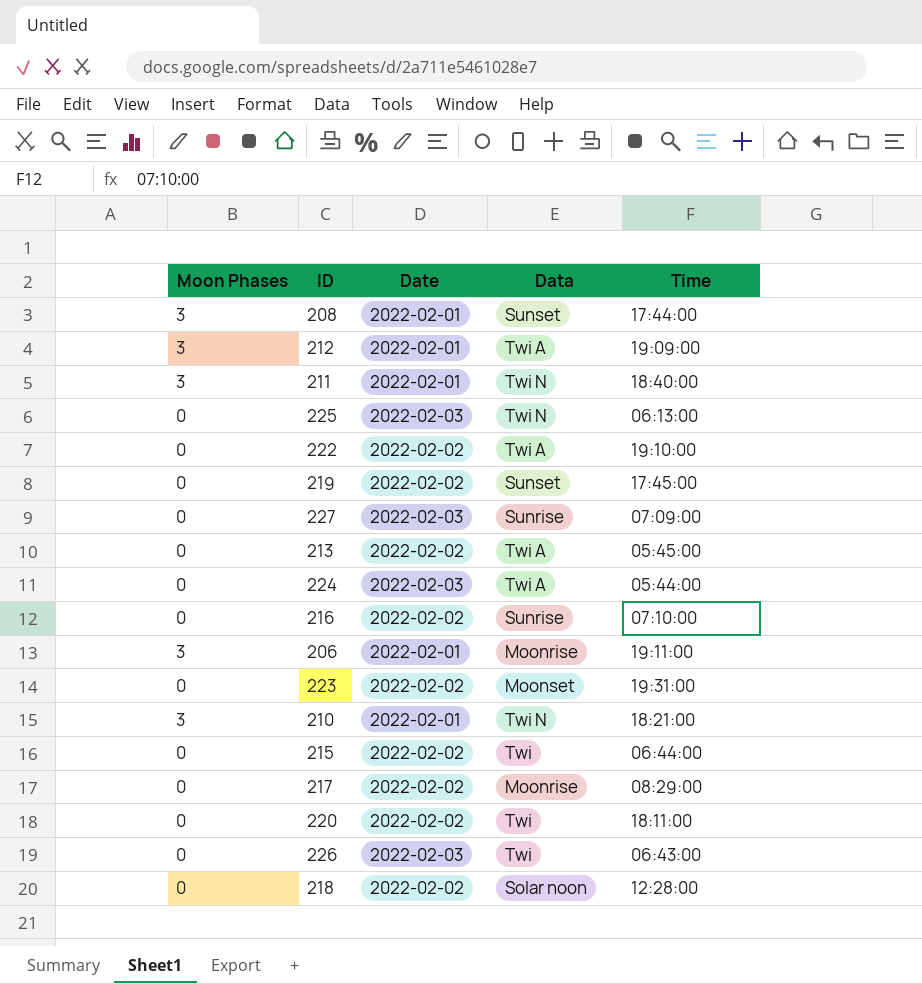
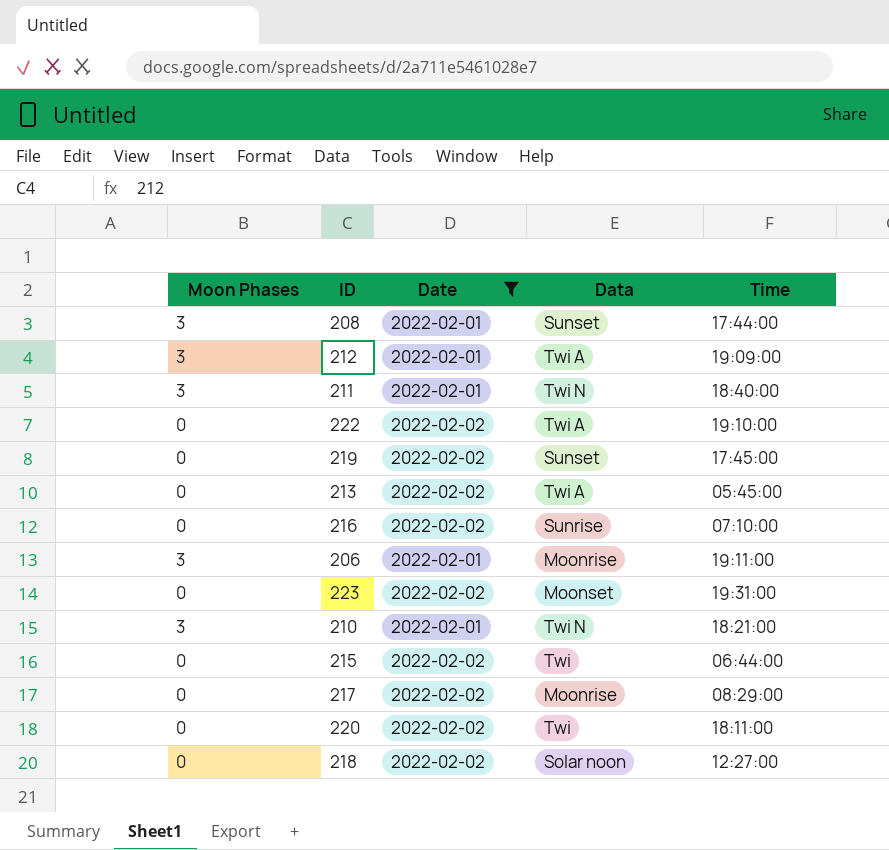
filter: none -> Date != 2022-02-03
218 | Time: 12:28:00 -> 12:27:00

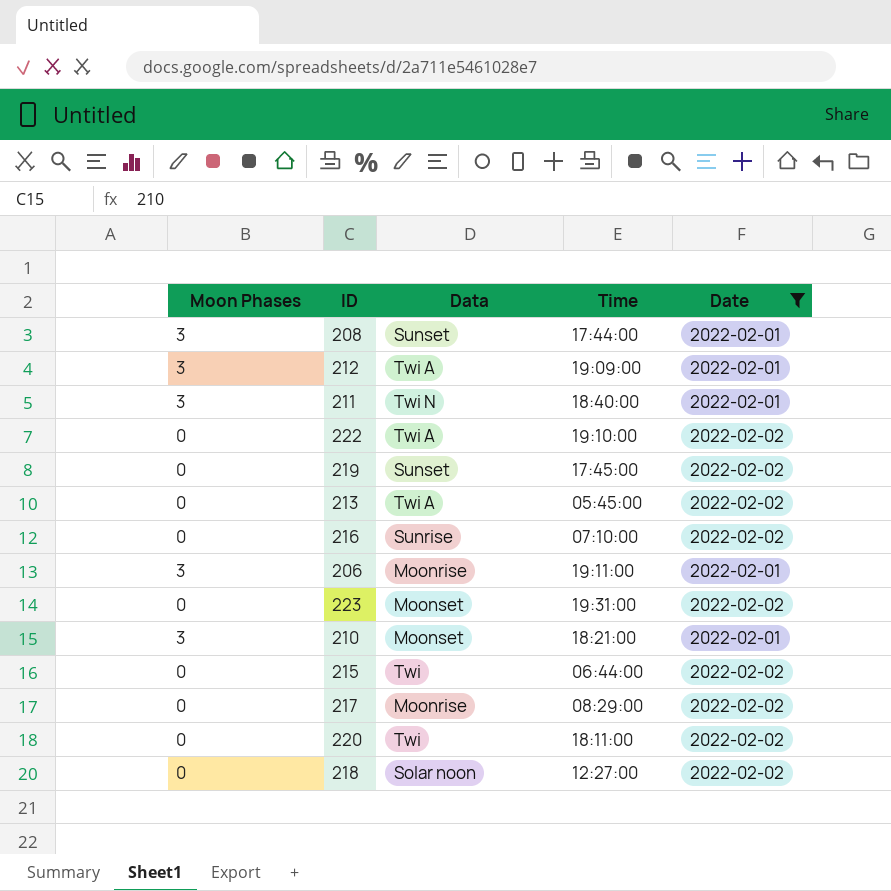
column Date | position: 3 -> 5
210 | Data: Twi N -> Moonset

